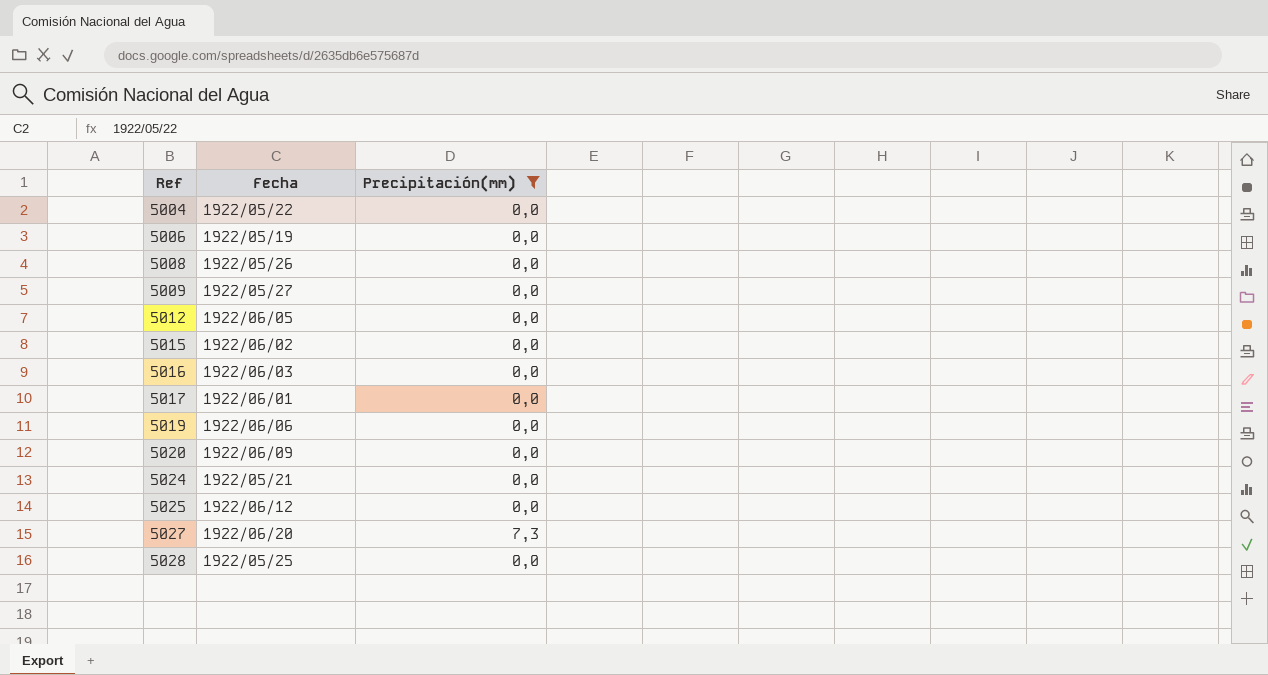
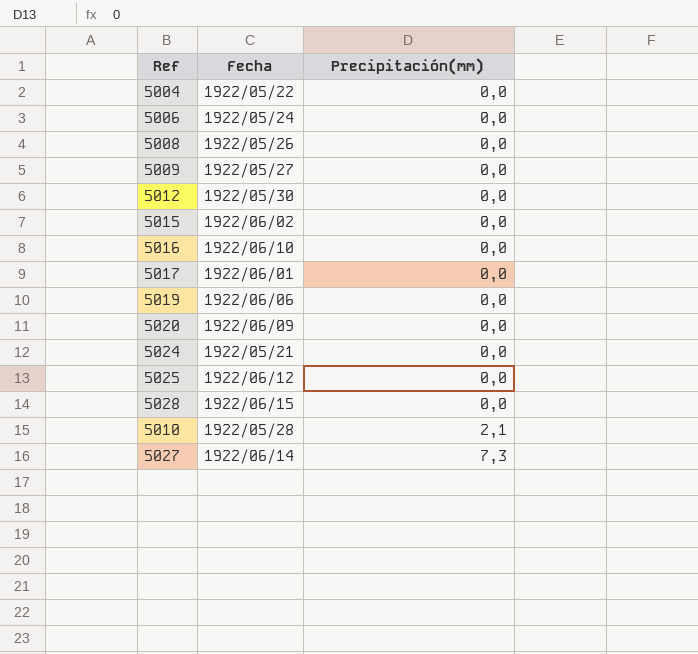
filter: Precipitación(mm) != 2,1 -> none
row order: Ref ascending -> Precipitación(mm) ascending
5006 | Fecha: 1922/05/19 -> 1922/05/24
5012 | Fecha: 1922/06/05 -> 1922/05/30
5016 | Fecha: 1922/06/03 -> 1922/06/10
5028 | Fecha: 1922/05/25 -> 1922/06/15
5027 | Fecha: 1922/06/20 -> 1922/06/14

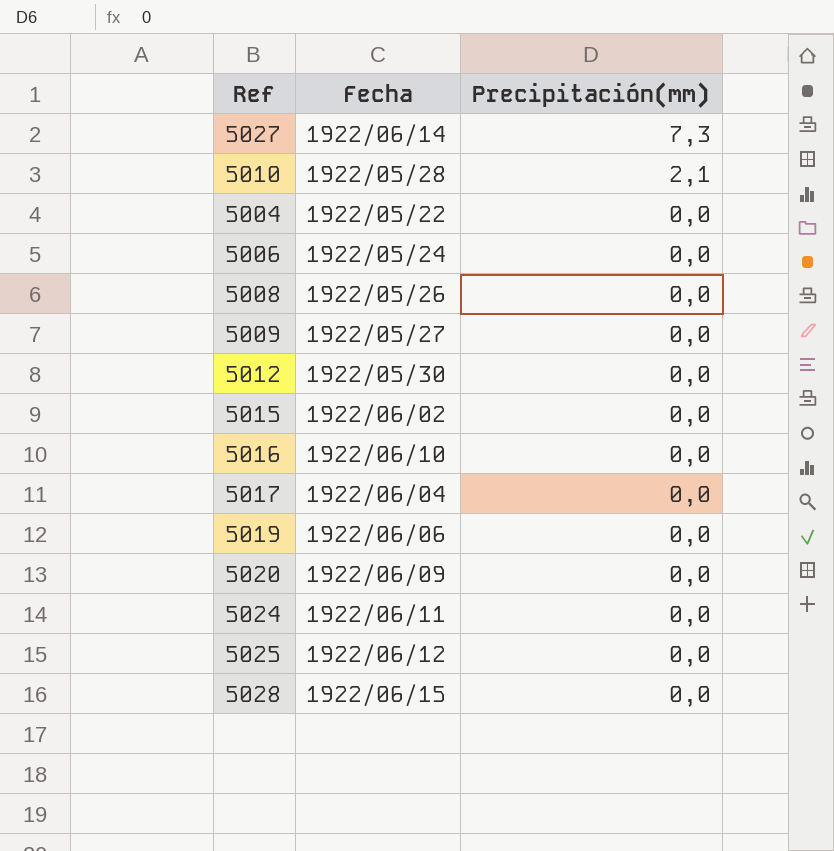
row order: Precipitación(mm) ascending -> Precipitación(mm) descending
5017 | Fecha: 1922/06/01 -> 1922/06/04
5024 | Fecha: 1922/05/21 -> 1922/06/11

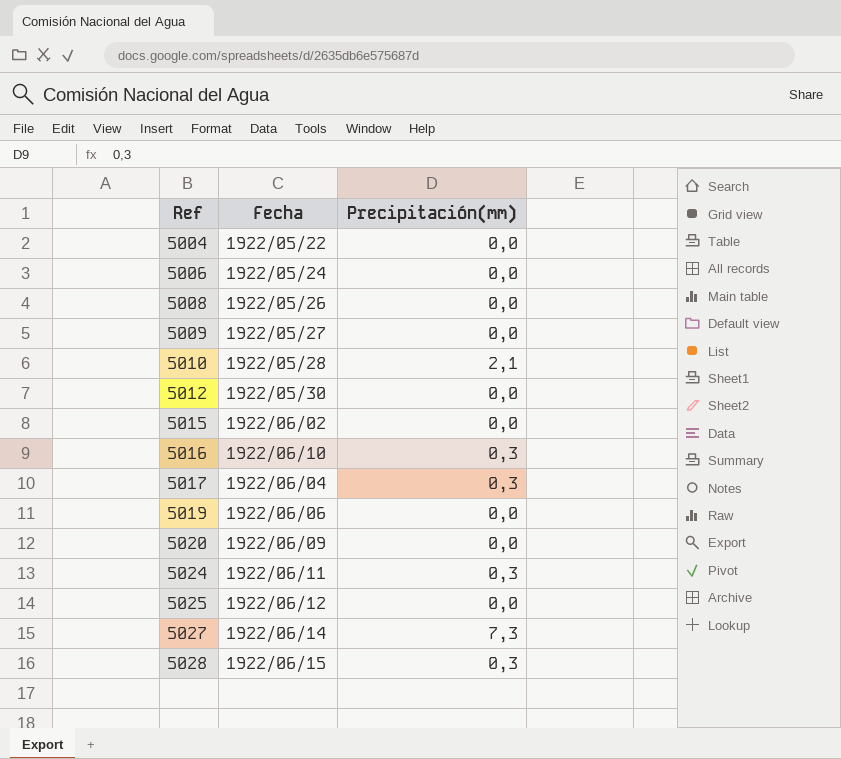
row order: Precipitación(mm) descending -> Ref ascending
5016 | Precipitación(mm): 0,0 -> 0,3
5017 | Precipitación(mm): 0,0 -> 0,3
5024 | Precipitación(mm): 0,0 -> 0,3
5028 | Precipitación(mm): 0,0 -> 0,3

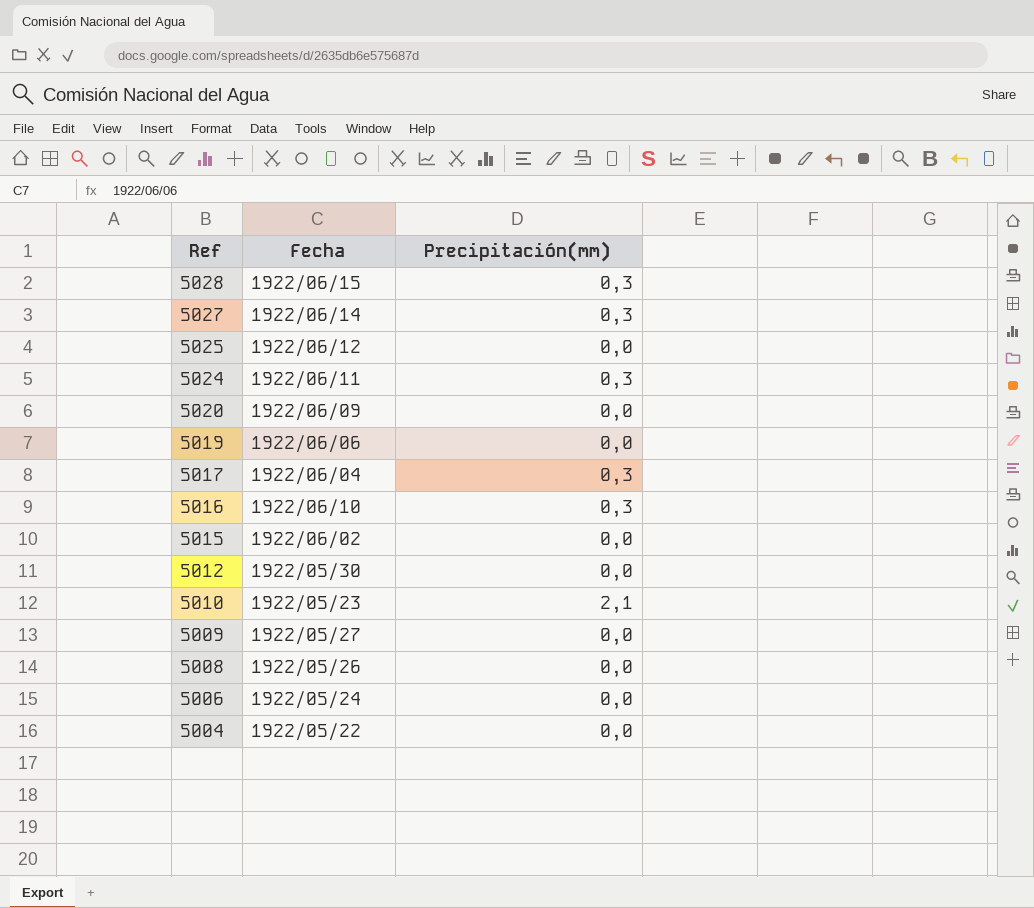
row order: Ref ascending -> Ref descending
5027 | Precipitación(mm): 7,3 -> 0,3
5010 | Fecha: 1922/05/28 -> 1922/05/23

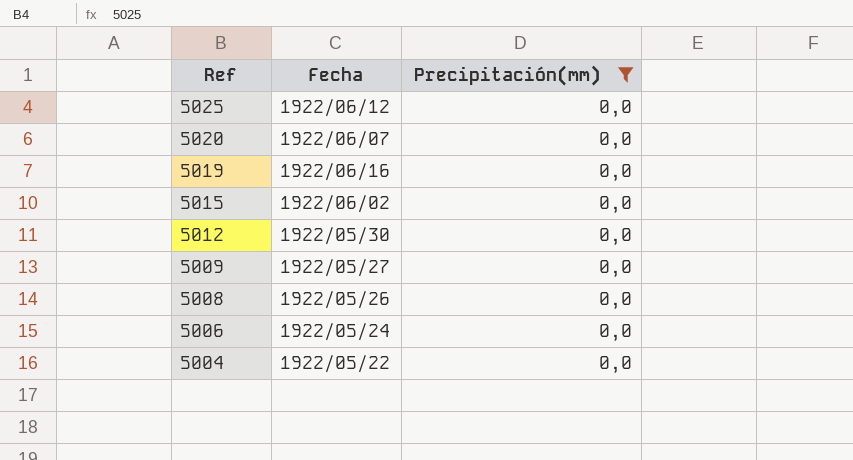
filter: none -> Precipitación(mm) = 0,0
5020 | Fecha: 1922/06/09 -> 1922/06/07
5019 | Fecha: 1922/06/06 -> 1922/06/16

